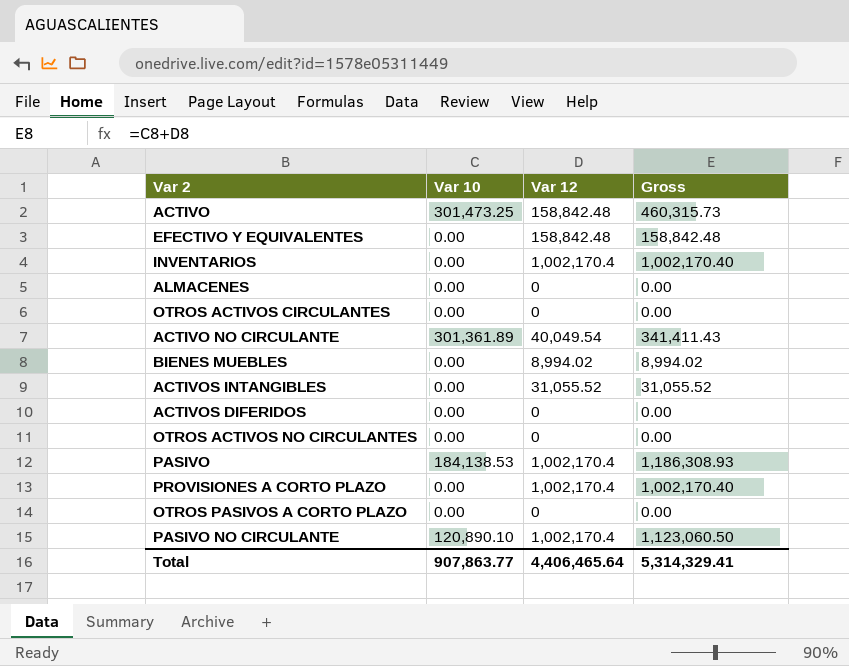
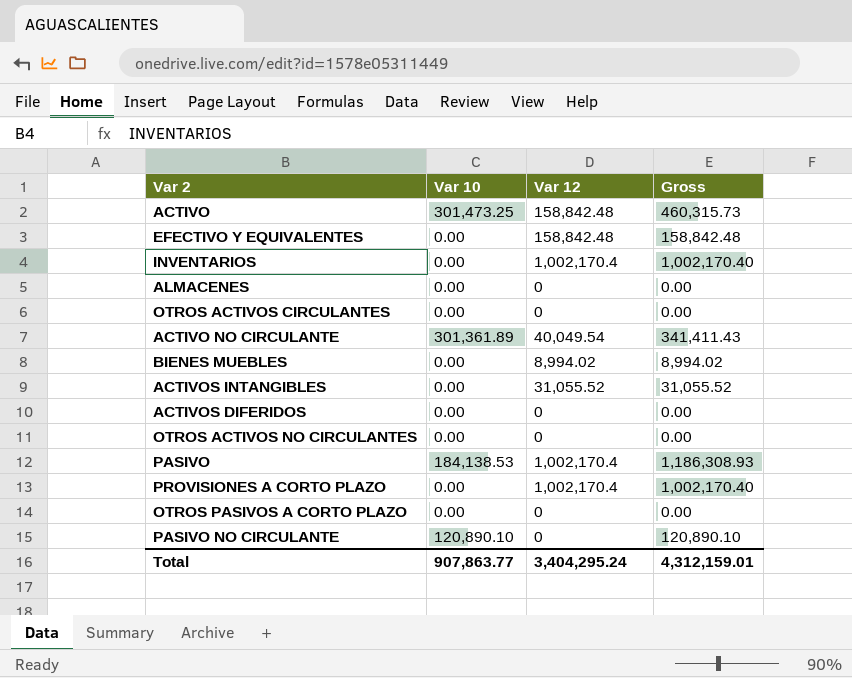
PASIVO NO CIRCULANTE | Var 12: 1,002,170.4 -> 0
PASIVO NO CIRCULANTE | Gross: 1,123,060.50 -> 120,890.10
Total | Var 12: 4,406,465.64 -> 3,404,295.24
Total | Gross: 5,314,329.41 -> 4,312,159.01

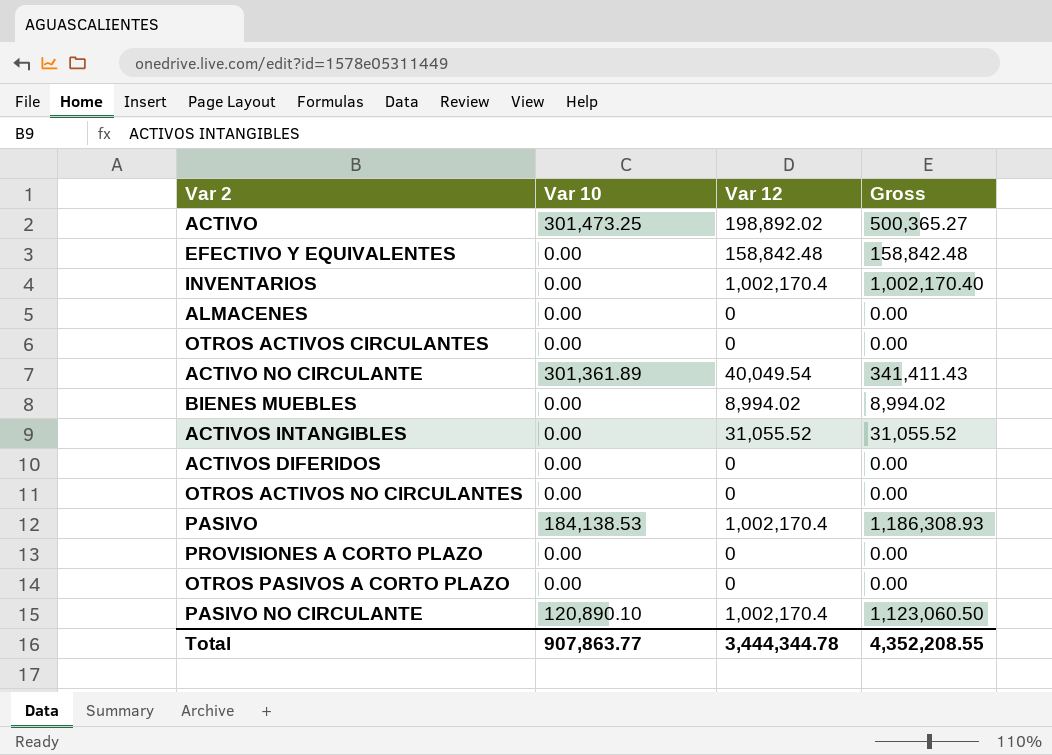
ACTIVO | Var 12: 158,842.48 -> 198,892.02
ACTIVO | Gross: 460,315.73 -> 500,365.27
PROVISIONES A CORTO PLAZO | Var 12: 1,002,170.4 -> 0
PROVISIONES A CORTO PLAZO | Gross: 1,002,170.40 -> 0.00
PASIVO NO CIRCULANTE | Var 12: 0 -> 1,002,170.4
PASIVO NO CIRCULANTE | Gross: 120,890.10 -> 1,123,060.50
Total | Var 12: 3,404,295.24 -> 3,444,344.78
Total | Gross: 4,312,159.01 -> 4,352,208.55

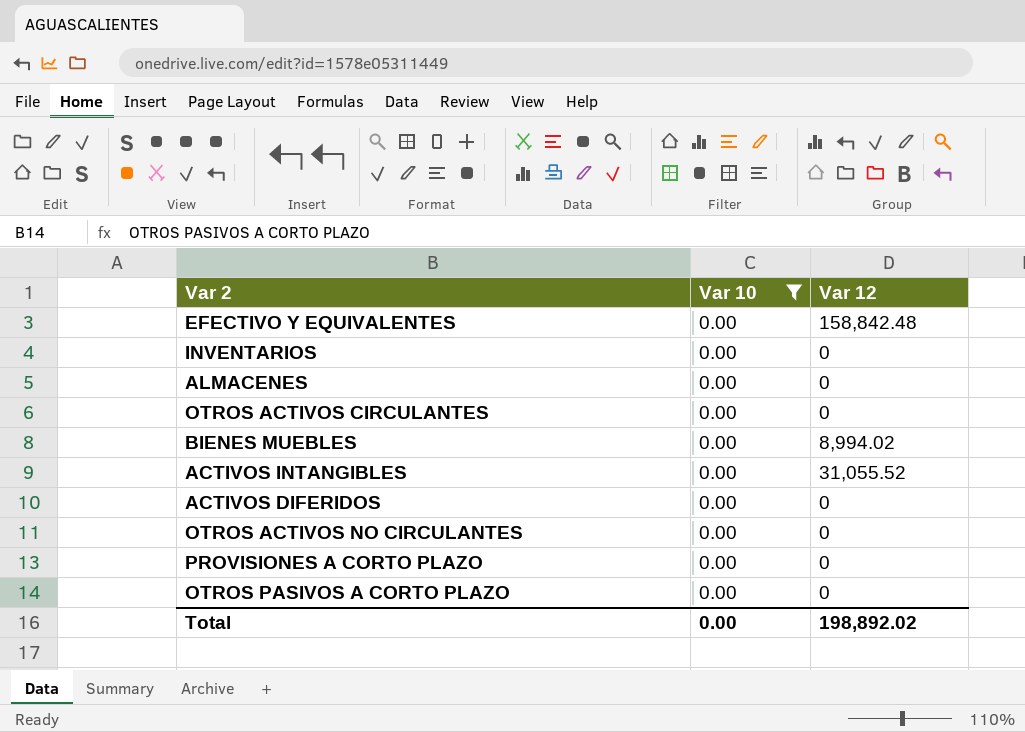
filter: none -> Var 10 = 0.00
column Gross | formula: [Var 10] + [Var 12] -> none
INVENTARIOS | Var 12: 1,002,170.4 -> 0
Total | Var 10: 907,863.77 -> 0.00
Total | Var 12: 3,444,344.78 -> 198,892.02

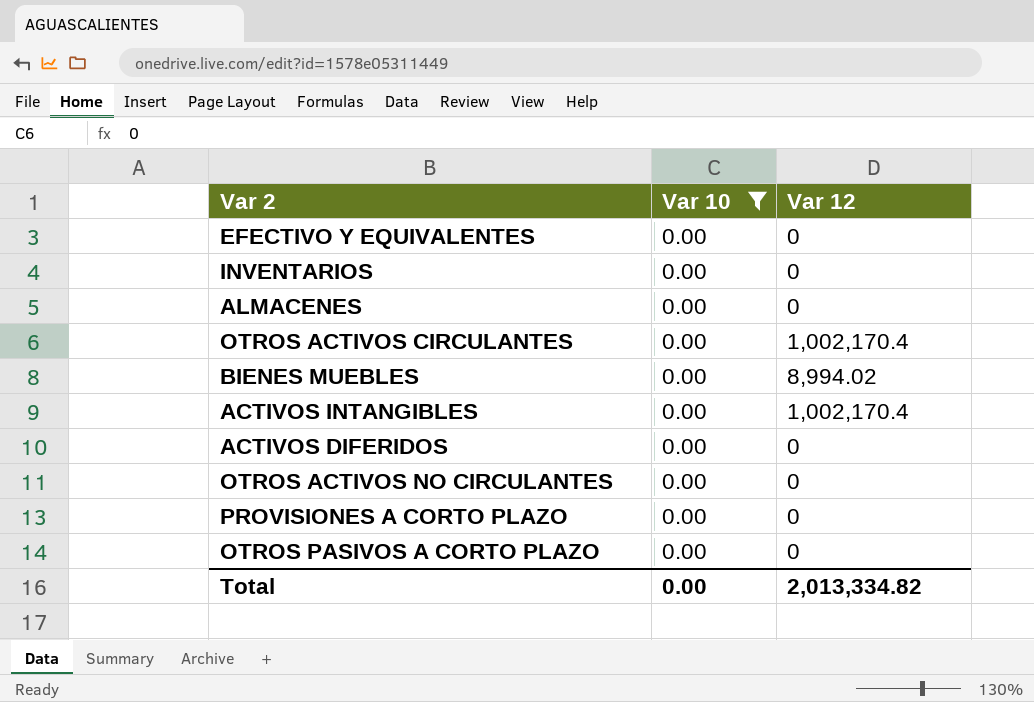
EFECTIVO Y EQUIVALENTES | Var 12: 158,842.48 -> 0
OTROS ACTIVOS CIRCULANTES | Var 12: 0 -> 1,002,170.4
ACTIVOS INTANGIBLES | Var 12: 31,055.52 -> 1,002,170.4
Total | Var 12: 198,892.02 -> 2,013,334.82

